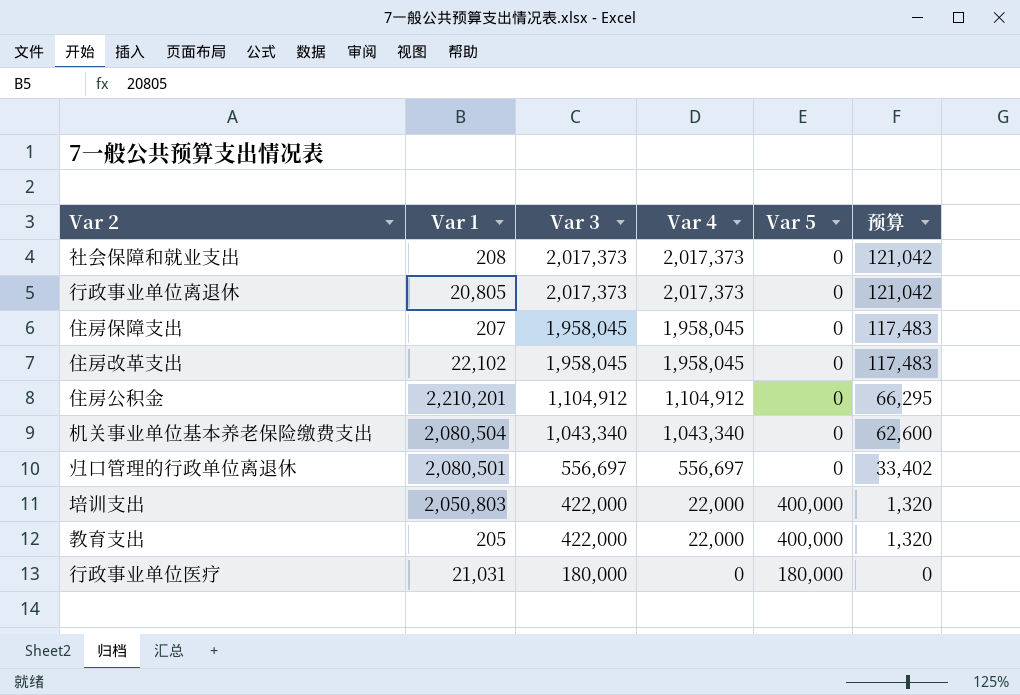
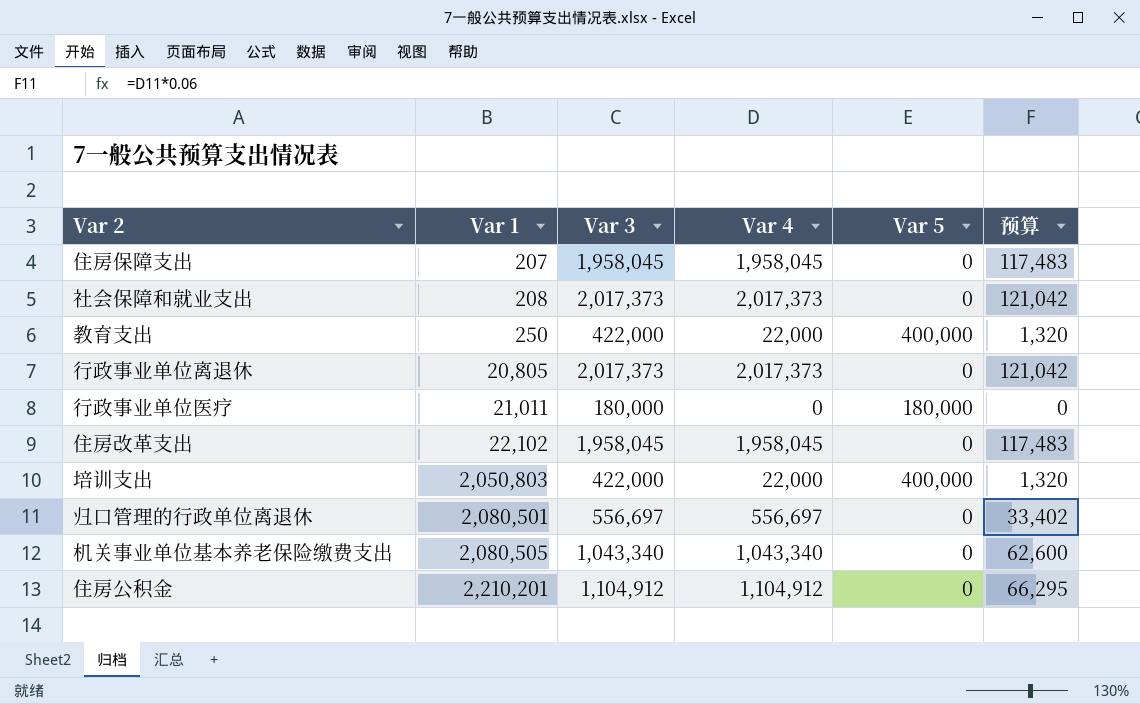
row order: Var 3 descending -> Var 1 ascending
教育支出 | Var 1: 205 -> 250
行政事业单位医疗 | Var 1: 21,031 -> 21,011
机关事业单位基本养老保险缴费支出 | Var 1: 2,080,504 -> 2,080,505

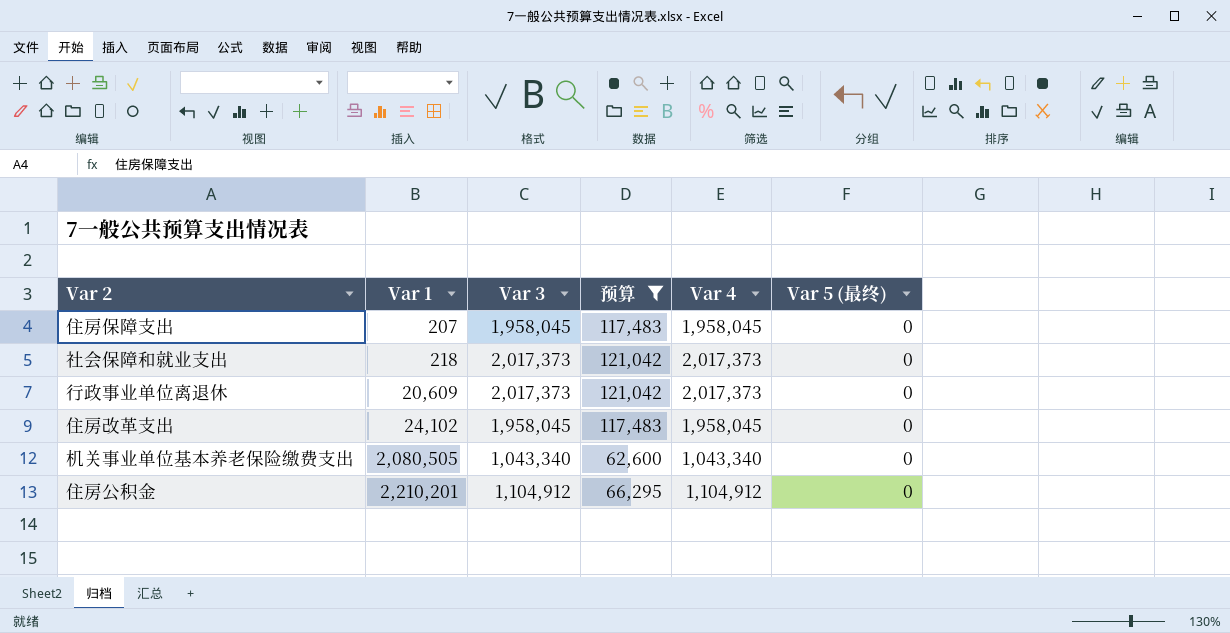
filter: none -> 预算 >= 62,600
column 预算 | position: 6 -> 4
column name: Var 5 -> Var 5 (最终)
社会保障和就业支出 | Var 1: 208 -> 218
行政事业单位离退休 | Var 1: 20,805 -> 20,609
住房改革支出 | Var 1: 22,102 -> 24,102

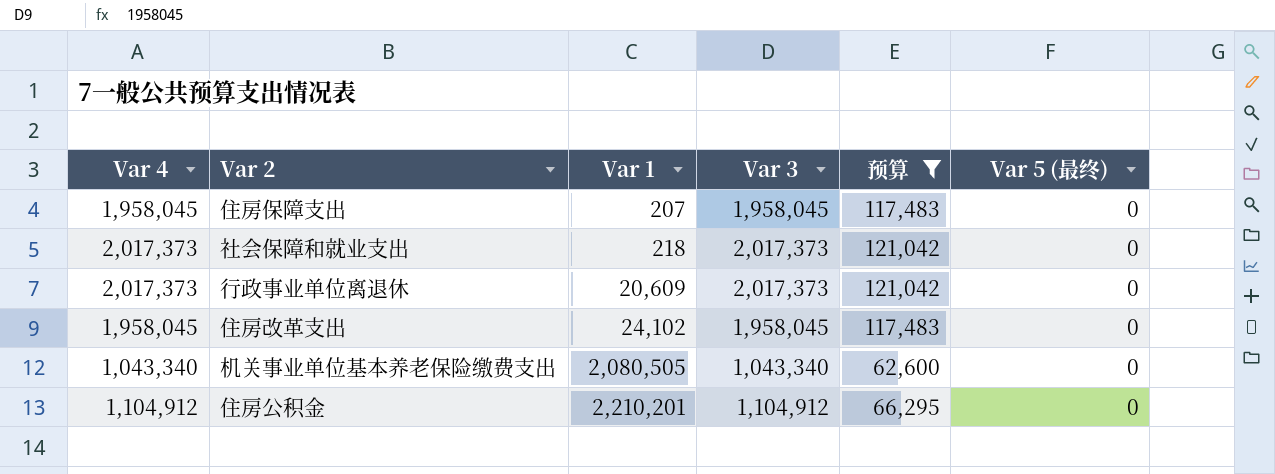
column Var 4 | position: 5 -> 1

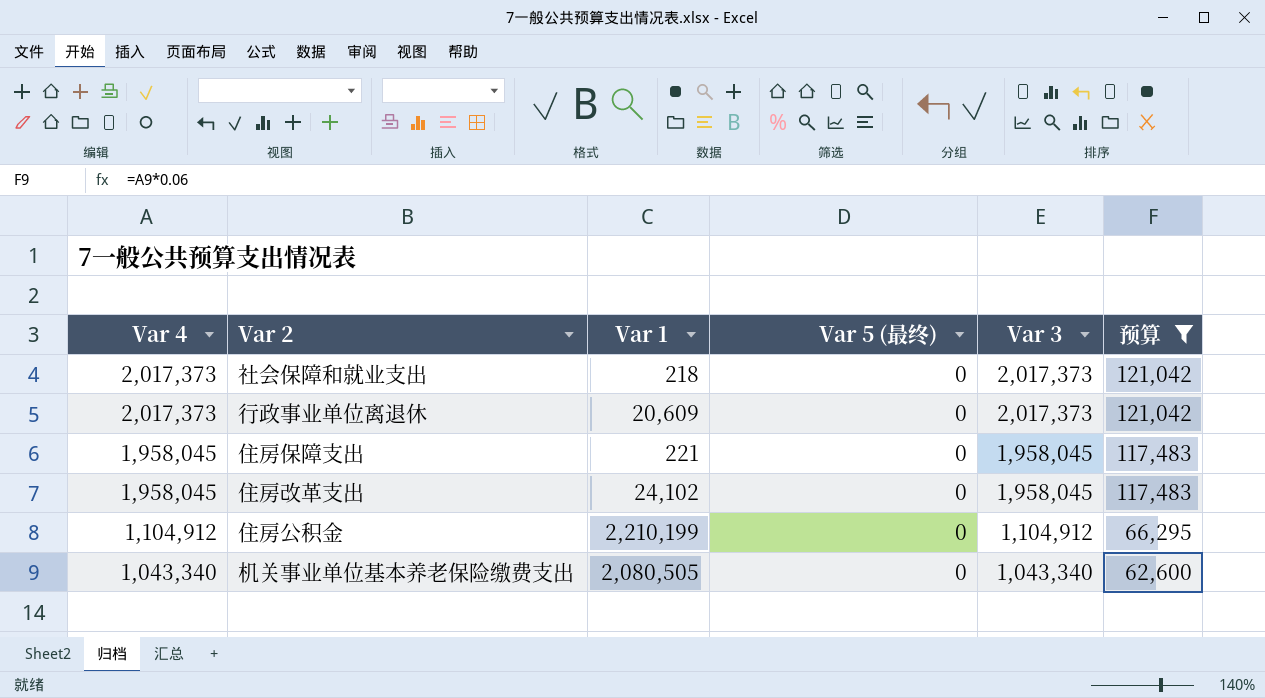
row order: Var 1 ascending -> Var 4 descending
column Var 5 (最终) | position: 6 -> 4
住房保障支出 | Var 1: 207 -> 221
住房公积金 | Var 1: 2,210,201 -> 2,210,199

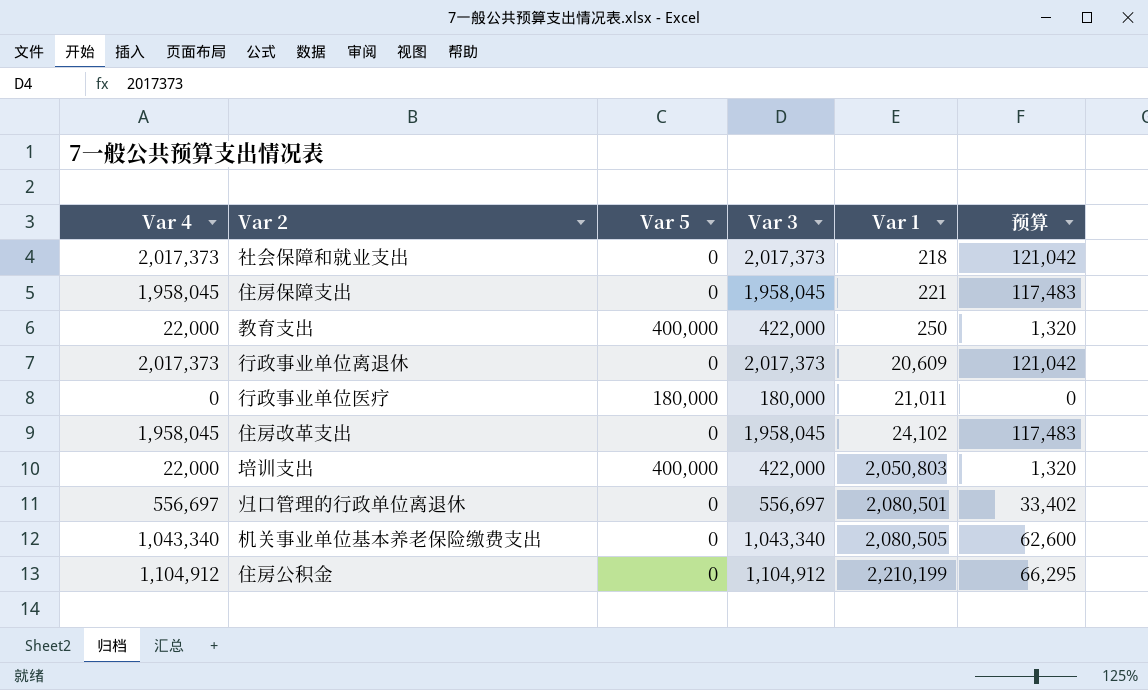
filter: 预算 >= 62,600 -> none
row order: Var 4 descending -> Var 1 ascending
column name: Var 5 (最终) -> Var 5
column Var 1 | position: 3 -> 5

